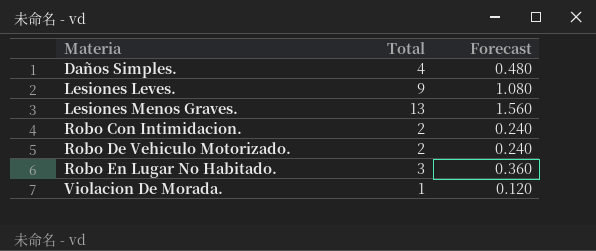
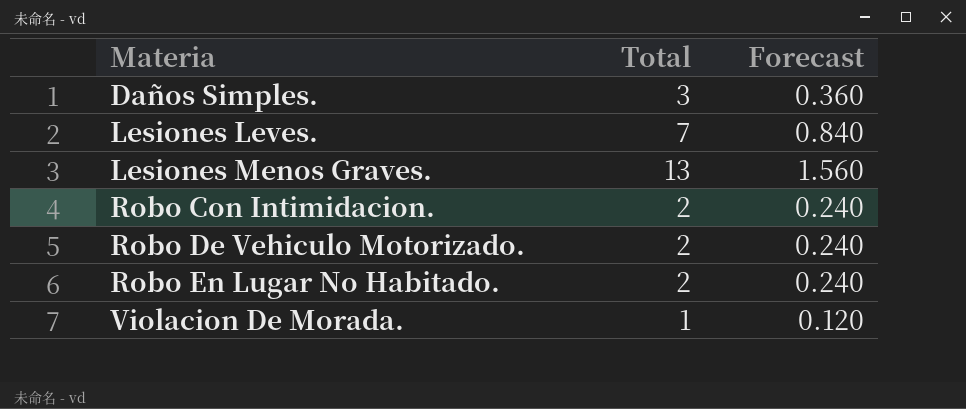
Daños Simples. | Total: 4 -> 3
Daños Simples. | Forecast: 0.480 -> 0.360
Lesiones Leves. | Total: 9 -> 7
Lesiones Leves. | Forecast: 1.080 -> 0.840
Robo En Lugar No Habitado. | Total: 3 -> 2
Robo En Lugar No Habitado. | Forecast: 0.360 -> 0.240

